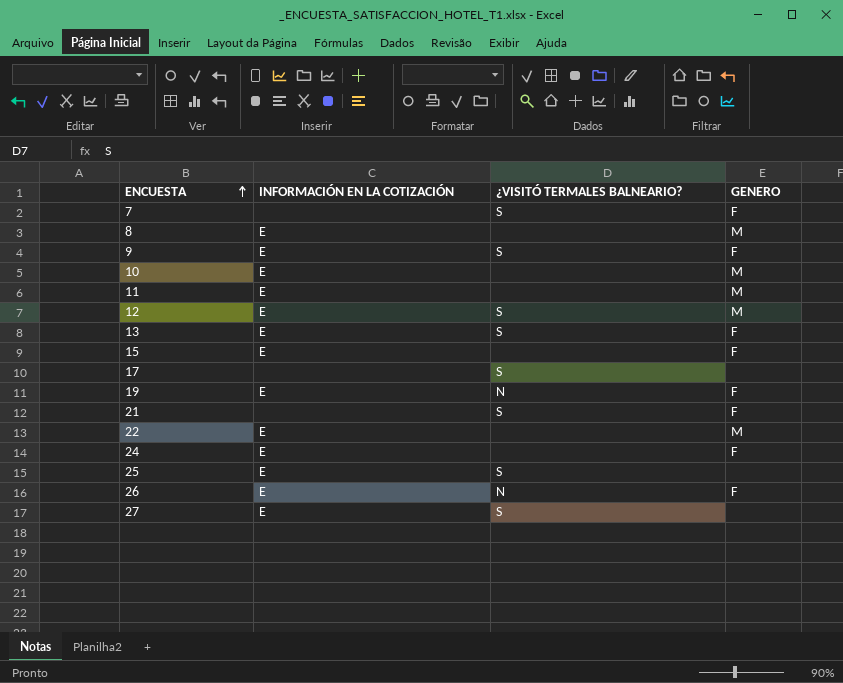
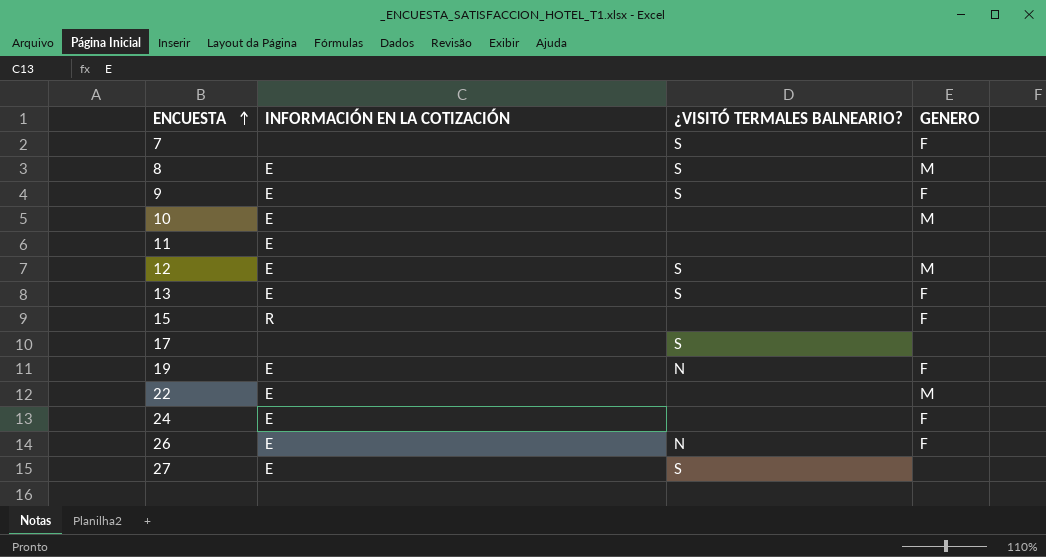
row 21: none | S | F -> none
row 25: E | S | none -> none
8 | ¿VISITÓ TERMALES BALNEARIO?: none -> S
11 | GENERO: M -> none
15 | INFORMACIÓN EN LA COTIZACIÓN: E -> R

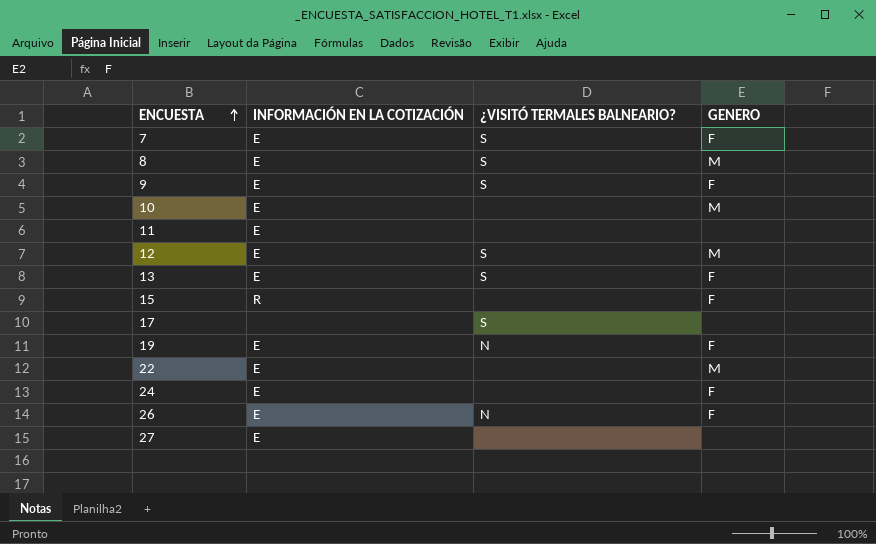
7 | INFORMACIÓN EN LA COTIZACIÓN: none -> E
27 | ¿VISITÓ TERMALES BALNEARIO?: S -> none

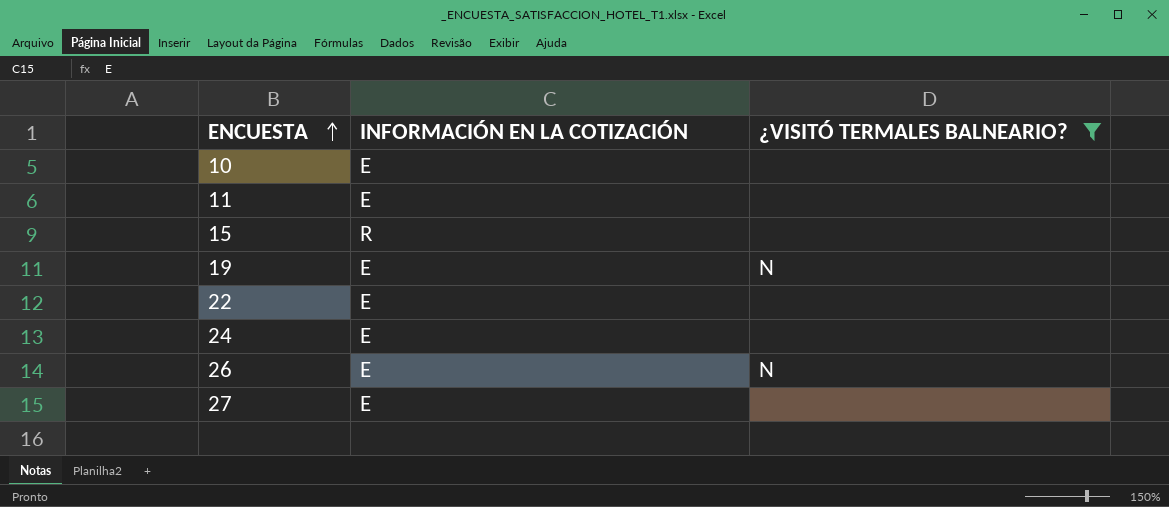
filter: none -> ¿VISITÓ TERMALES BALNEARIO? != S
column GENERO | position: 4 -> none

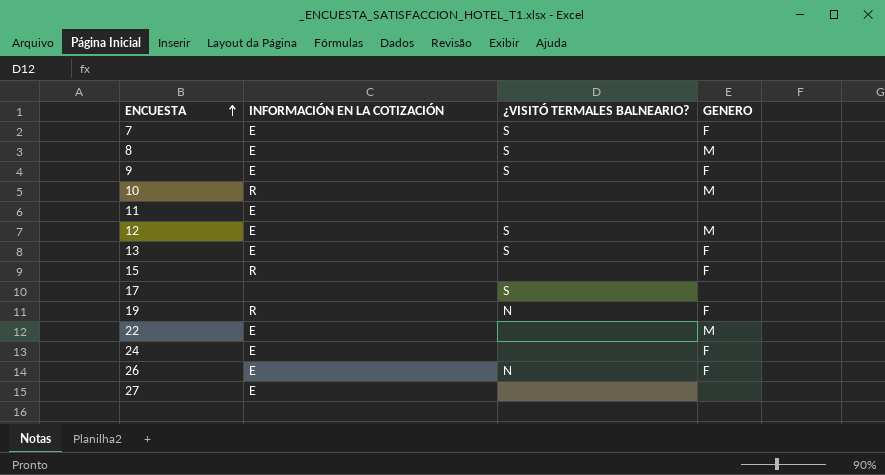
filter: ¿VISITÓ TERMALES BALNEARIO? != S -> none
column GENERO | position: none -> 4
10 | INFORMACIÓN EN LA COTIZACIÓN: E -> R
19 | INFORMACIÓN EN LA COTIZACIÓN: E -> R

